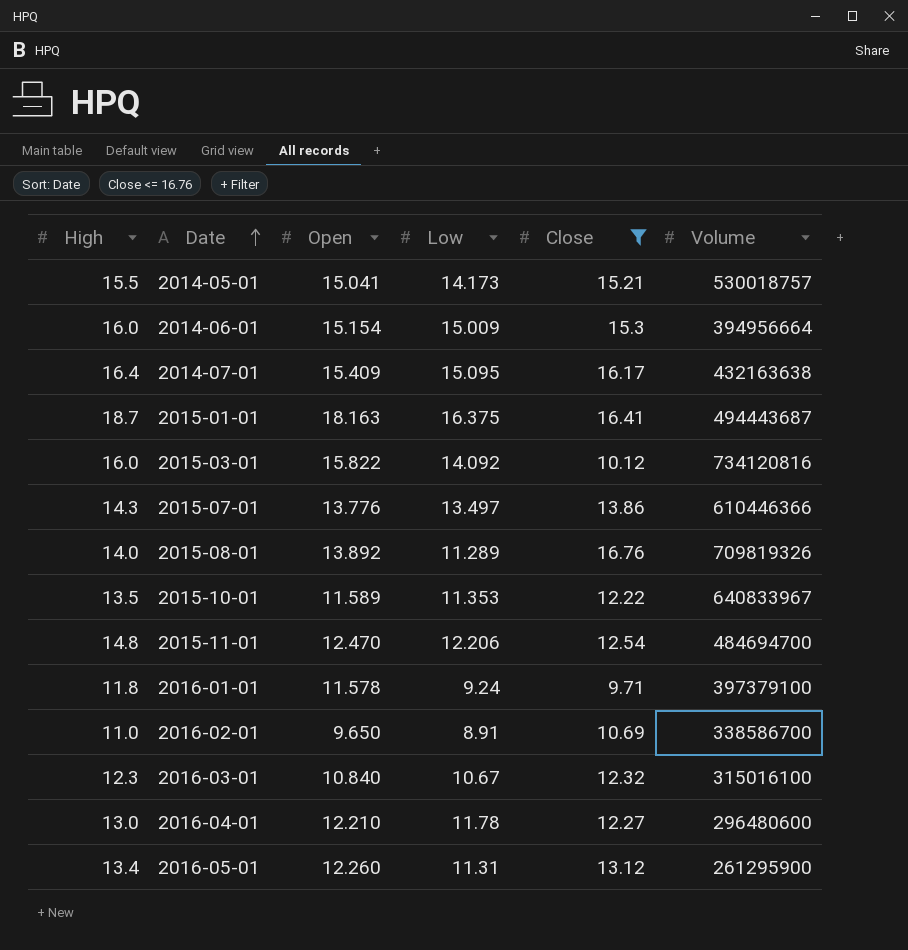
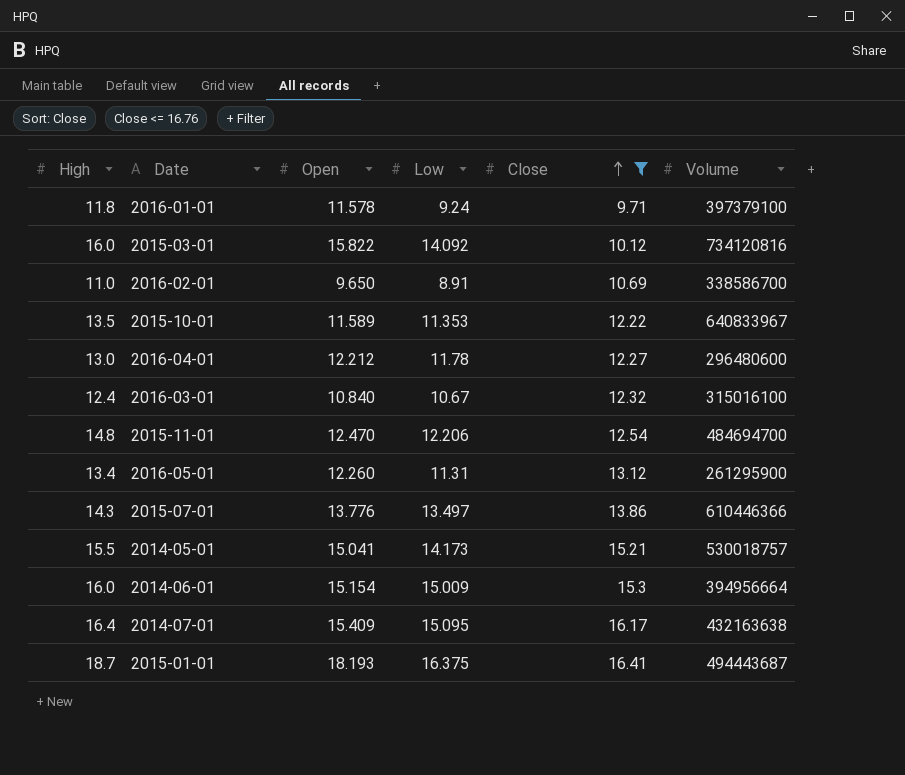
row order: Date ascending -> Close ascending
row 2015-08-01: 14.0 | 13.892 | 11.289 | 16.76 | 709819326 -> none
2016-04-01 | Open: 12.210 -> 12.212
2016-03-01 | High: 12.3 -> 12.4
2015-01-01 | Open: 18.163 -> 18.193

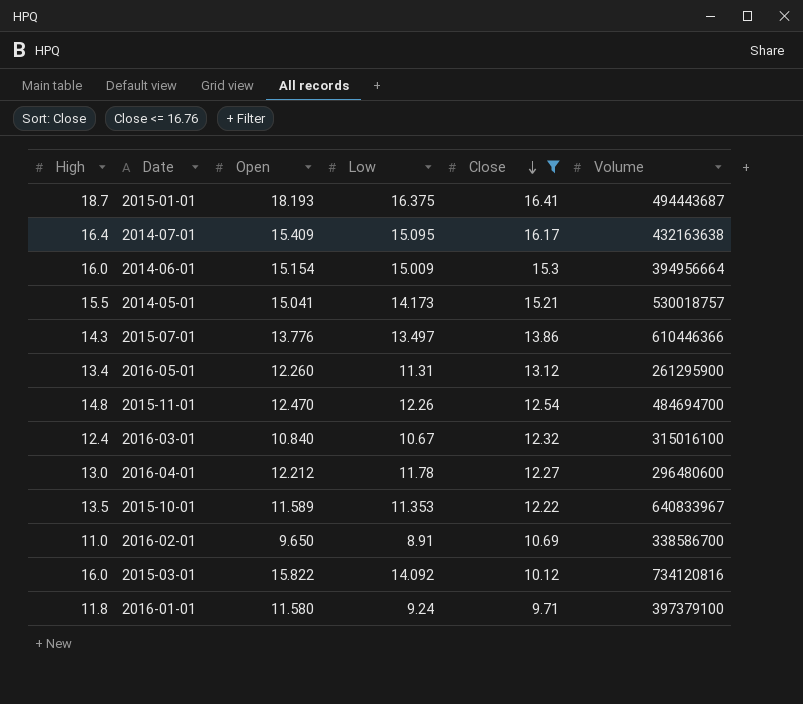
row order: Close ascending -> Close descending
2015-11-01 | Low: 12.206 -> 12.26
2016-01-01 | Open: 11.578 -> 11.580

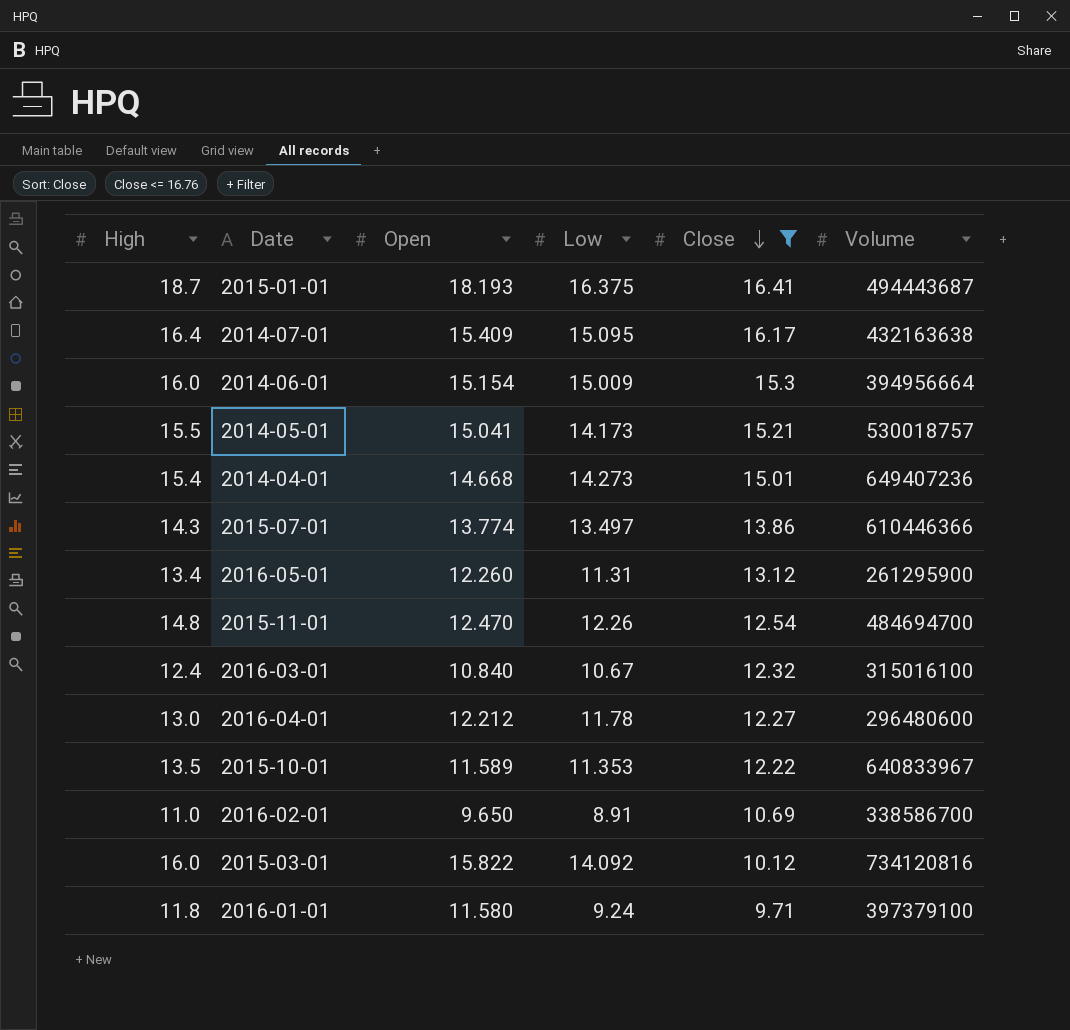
row 2014-04-01: none -> 15.4 | 14.668 | 14.273 | 15.01 | 649407236
2015-07-01 | Open: 13.776 -> 13.774

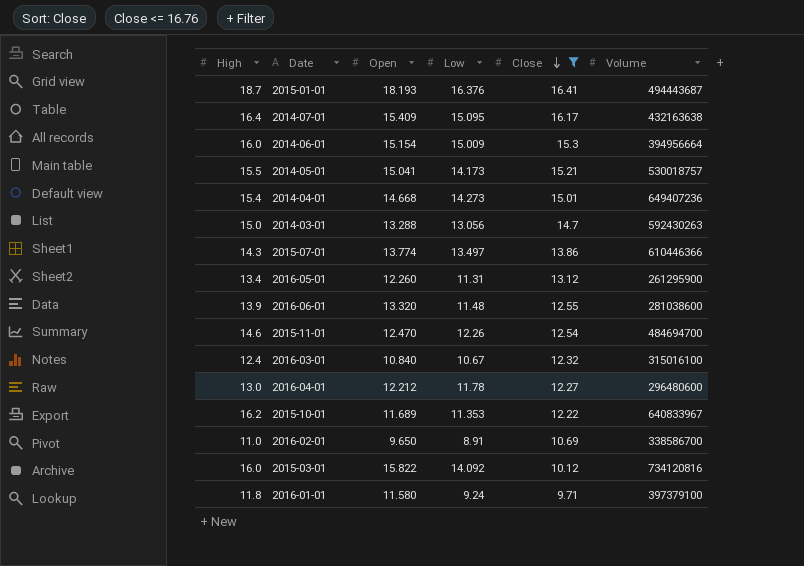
2015-01-01 | Low: 16.375 -> 16.376
row 2014-03-01: none -> 15.0 | 13.288 | 13.056 | 14.7 | 592430263
row 2016-06-01: none -> 13.9 | 13.320 | 11.48 | 12.55 | 281038600
2015-11-01 | High: 14.8 -> 14.6
2015-10-01 | High: 13.5 -> 16.2
2015-10-01 | Open: 11.589 -> 11.689

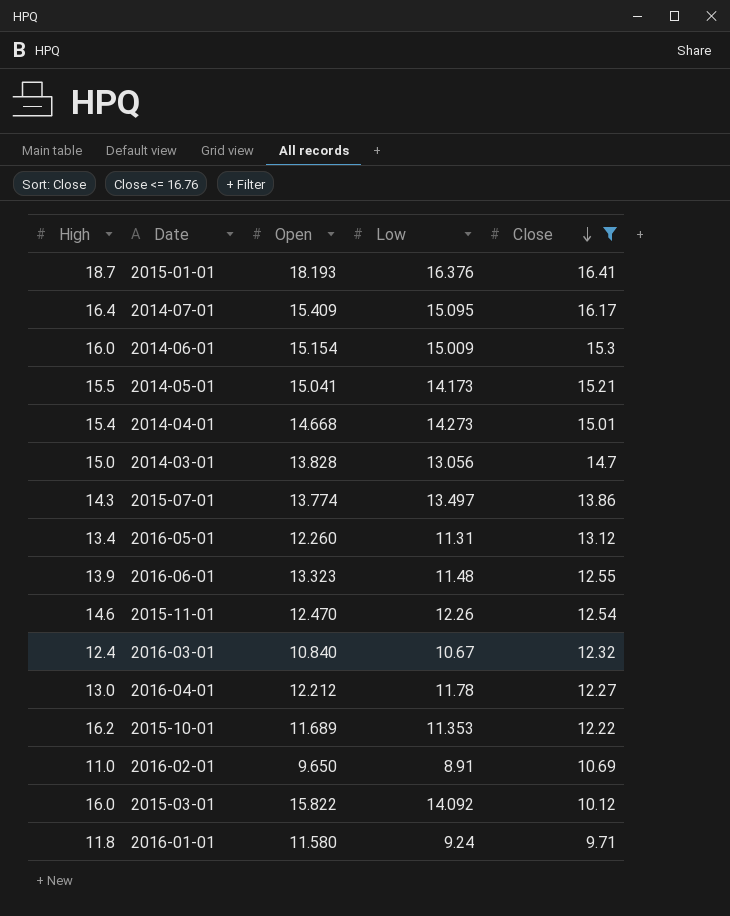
column Volume | position: 6 -> none
2014-03-01 | Open: 13.288 -> 13.828
2016-06-01 | Open: 13.320 -> 13.323

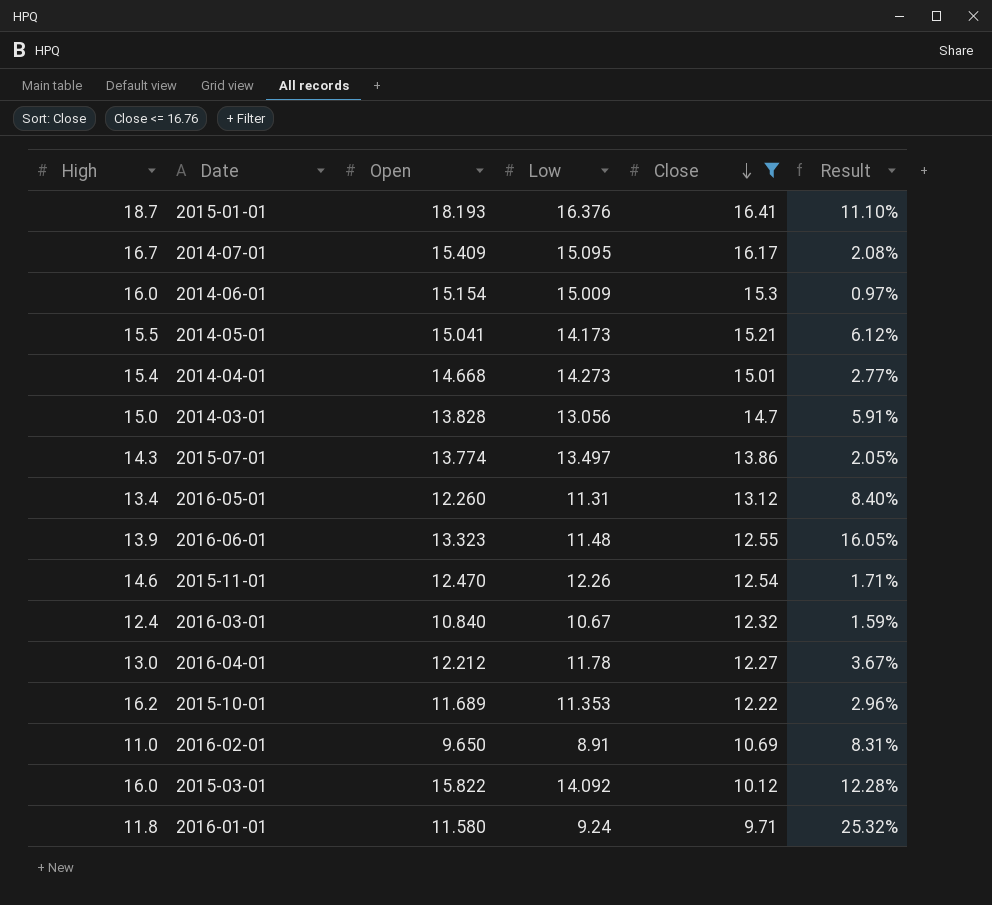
column Result | formula: none -> ([Open] - [Low]) / [Low]
2014-07-01 | High: 16.4 -> 16.7

